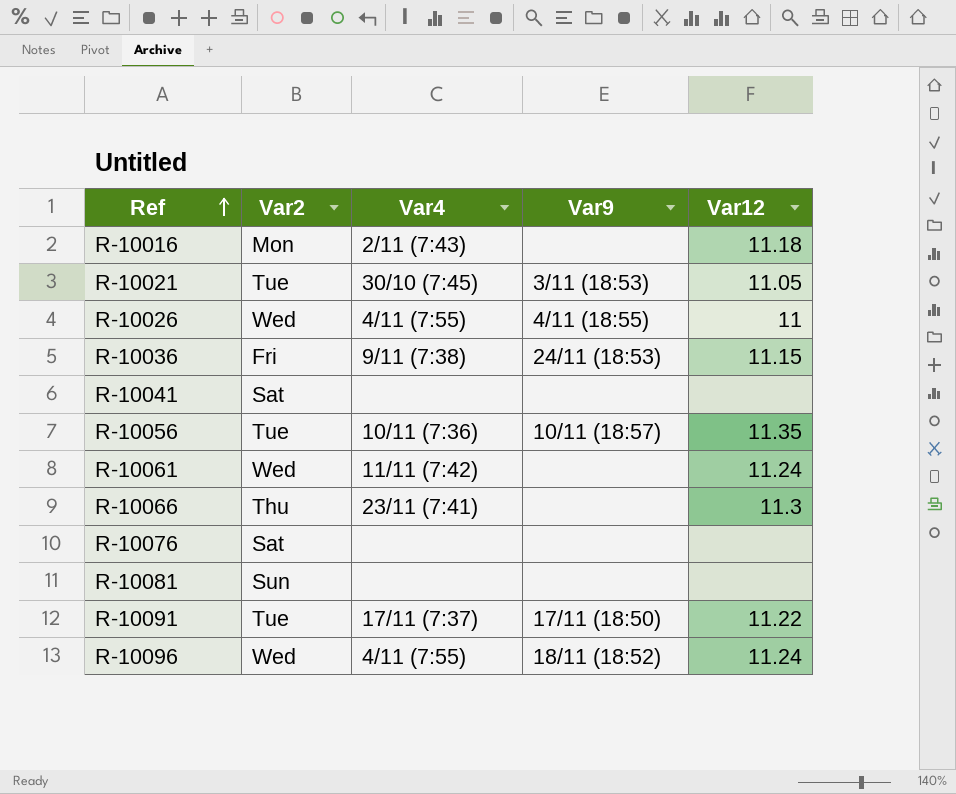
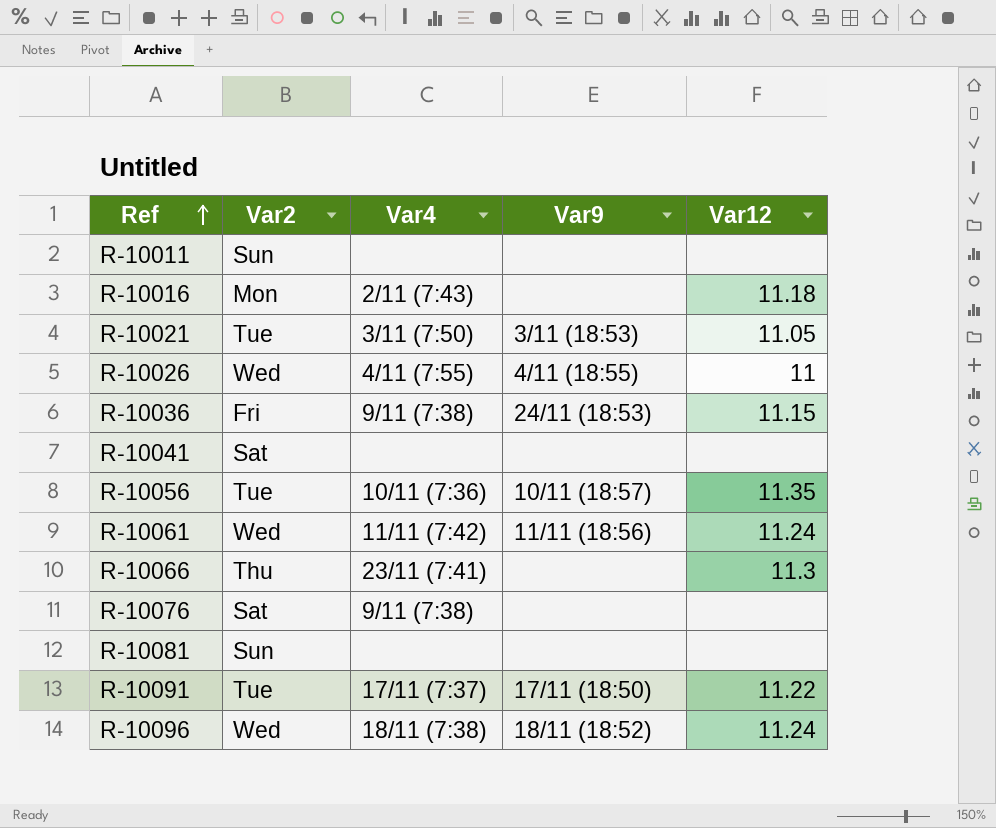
row R-10011: none -> Sun | none | none | none
R-10021 | Var4: 30/10 (7:45) -> 3/11 (7:50)
R-10061 | Var9: none -> 11/11 (18:56)
R-10076 | Var4: none -> 9/11 (7:38)
R-10096 | Var4: 4/11 (7:55) -> 18/11 (7:38)

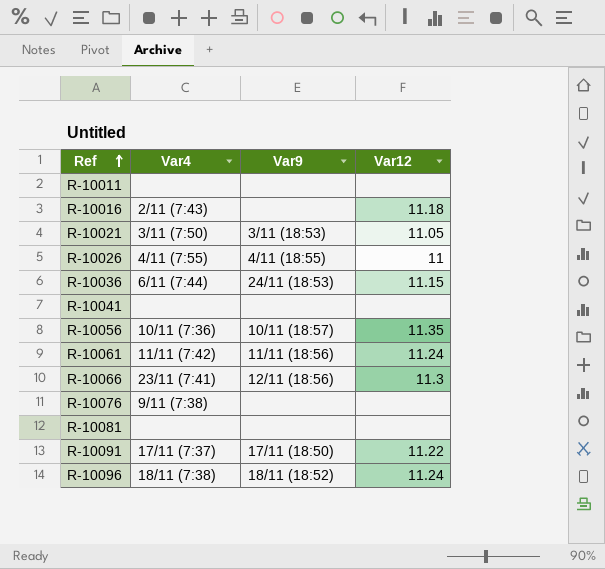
column Var2 | position: 2 -> none
R-10036 | Var4: 9/11 (7:38) -> 6/11 (7:44)
R-10066 | Var9: none -> 12/11 (18:56)

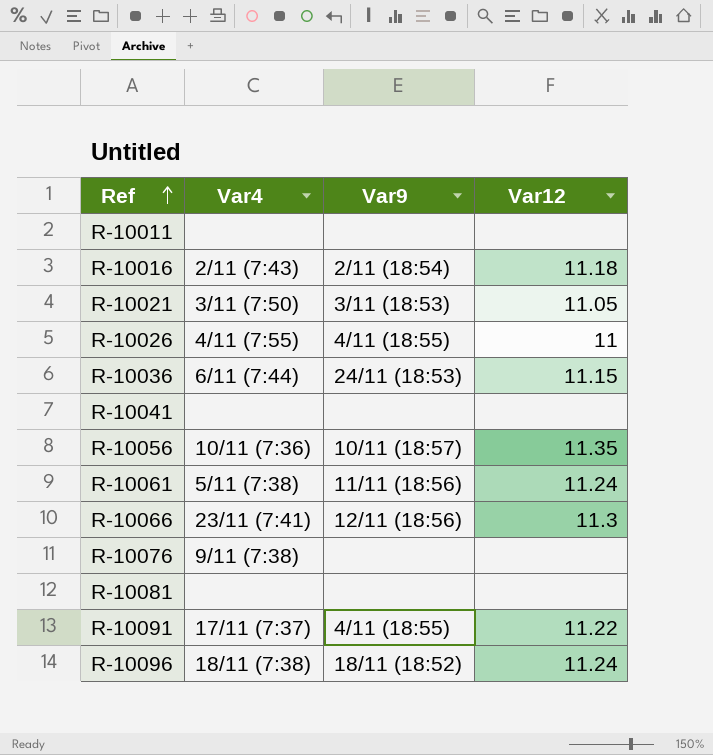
R-10016 | Var9: none -> 2/11 (18:54)
R-10061 | Var4: 11/11 (7:42) -> 5/11 (7:38)
R-10091 | Var9: 17/11 (18:50) -> 4/11 (18:55)

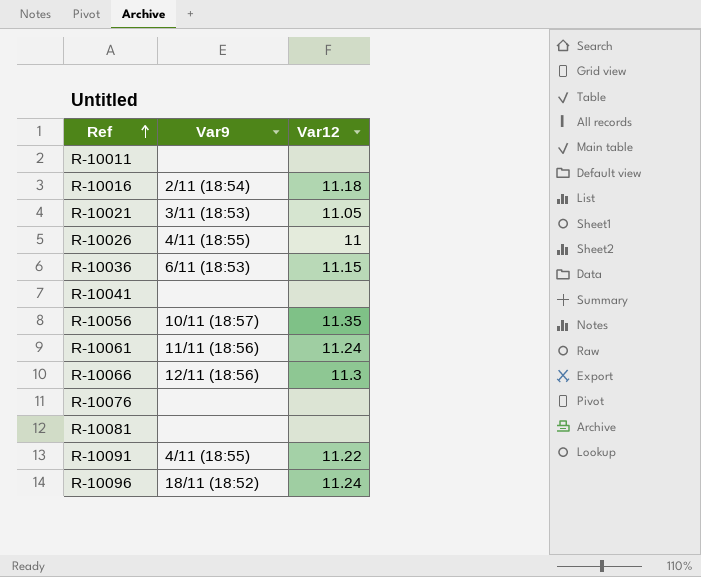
column Var4 | position: 2 -> none
R-10036 | Var9: 24/11 (18:53) -> 6/11 (18:53)

